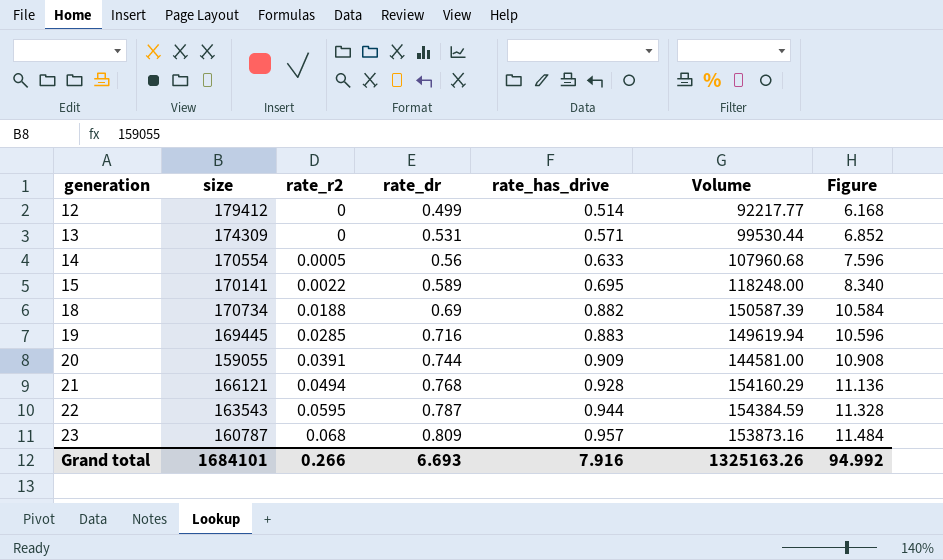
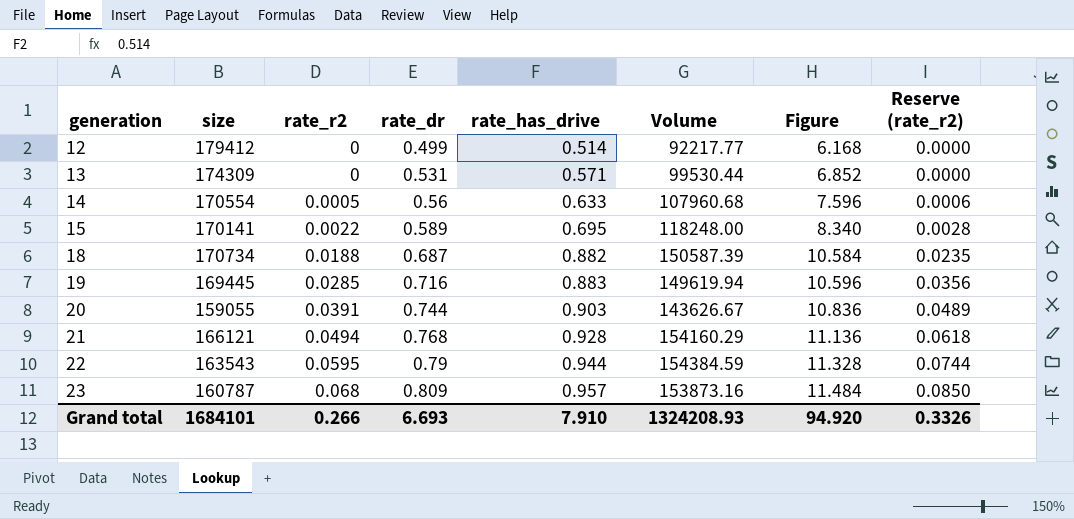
column Reserve (rate_r2) | formula: none -> [rate_r2] * 1.25
18 | rate_dr: 0.69 -> 0.687
20 | rate_has_drive: 0.909 -> 0.903
20 | Volume: 144581.00 -> 143626.67
20 | Figure: 10.908 -> 10.836
22 | rate_dr: 0.787 -> 0.79
Grand total | rate_has_drive: 7.916 -> 7.910
Grand total | Volume: 1325163.26 -> 1324208.93
Grand total | Figure: 94.992 -> 94.920

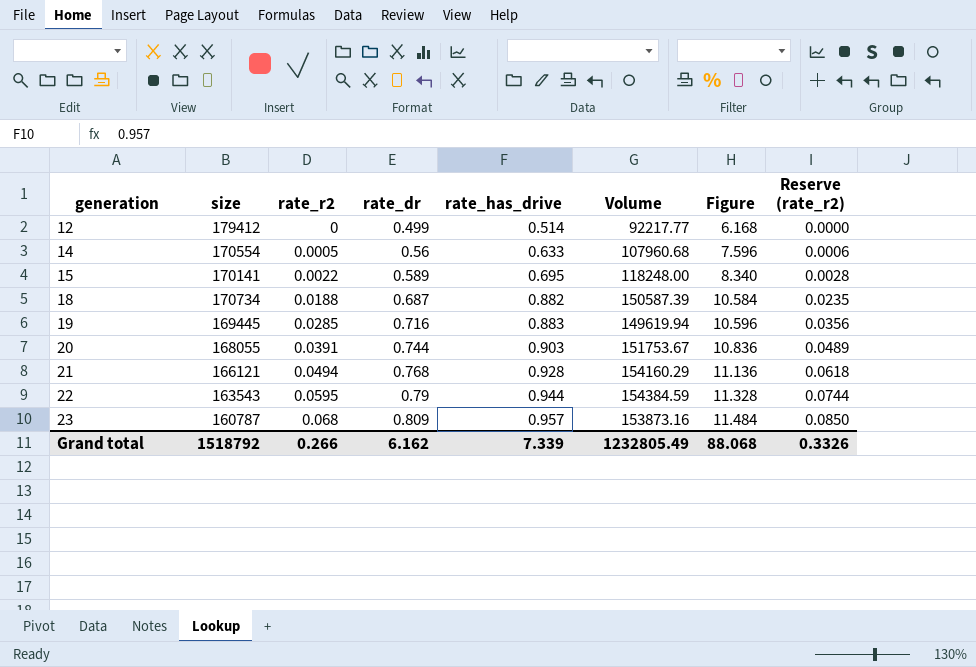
row 13: 174309 | 0 | 0.531 | 0.571 | 99530.44 | 6.852 | 0.0000 -> none
20 | size: 159055 -> 168055
20 | Volume: 143626.67 -> 151753.67
Grand total | size: 1684101 -> 1518792
Grand total | rate_dr: 6.693 -> 6.162
Grand total | rate_has_drive: 7.910 -> 7.339
Grand total | Volume: 1324208.93 -> 1232805.49
Grand total | Figure: 94.920 -> 88.068

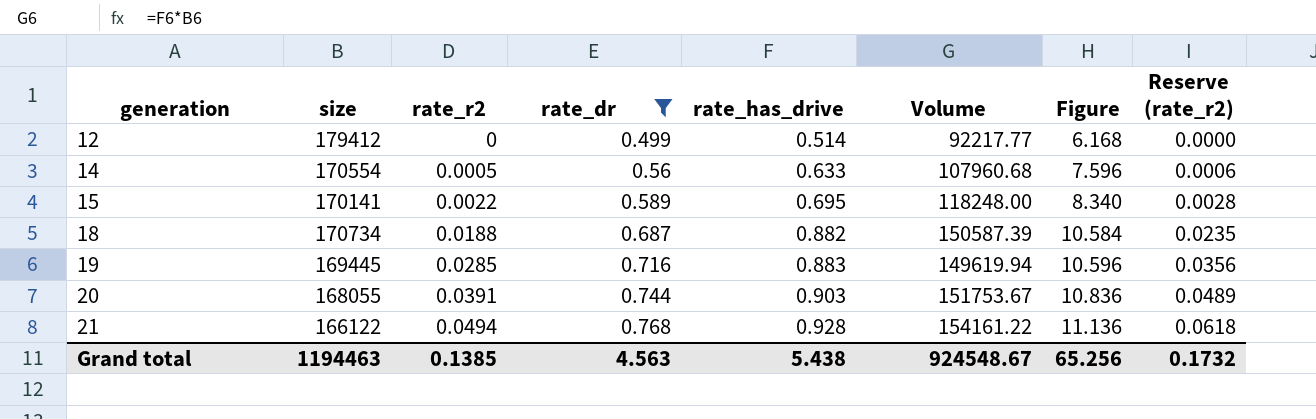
filter: none -> rate_dr <= 0.768
21 | size: 166121 -> 166122
21 | Volume: 154160.29 -> 154161.22
Grand total | size: 1518792 -> 1194463
Grand total | rate_r2: 0.266 -> 0.1385
Grand total | rate_dr: 6.162 -> 4.563
Grand total | rate_has_drive: 7.339 -> 5.438
Grand total | Volume: 1232805.49 -> 924548.67
Grand total | Figure: 88.068 -> 65.256
Grand total | Reserve (rate_r2): 0.3326 -> 0.1732

